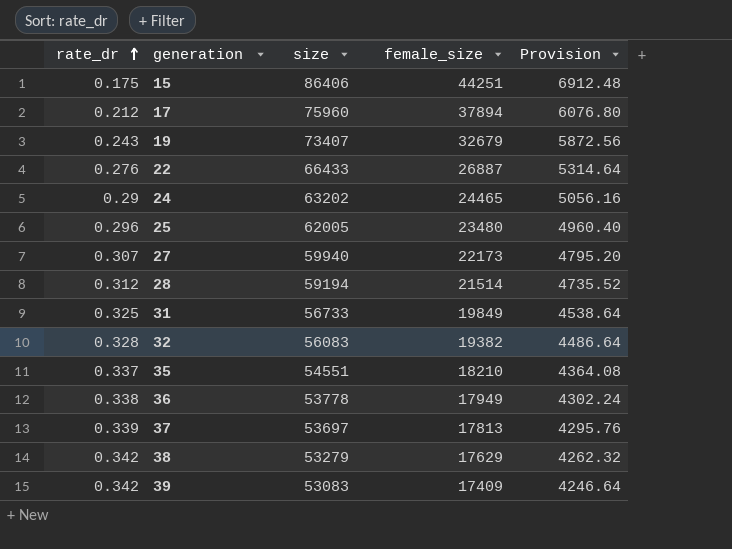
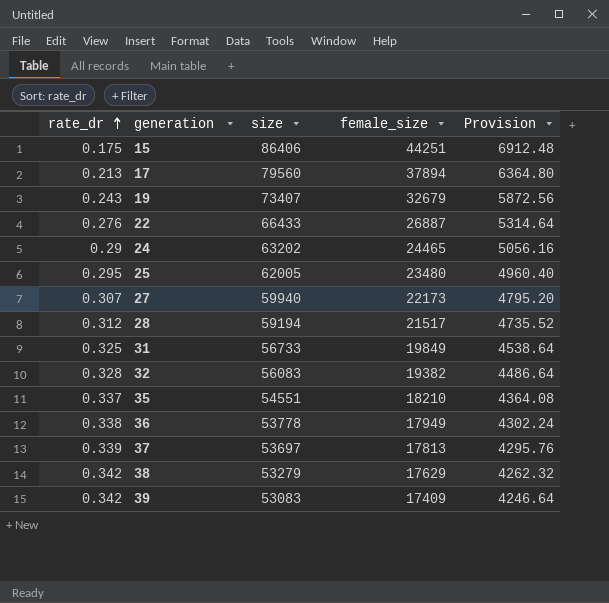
17 | rate_dr: 0.212 -> 0.213
17 | size: 75960 -> 79560
17 | Provision: 6076.80 -> 6364.80
25 | rate_dr: 0.296 -> 0.295
28 | female_size: 21514 -> 21517

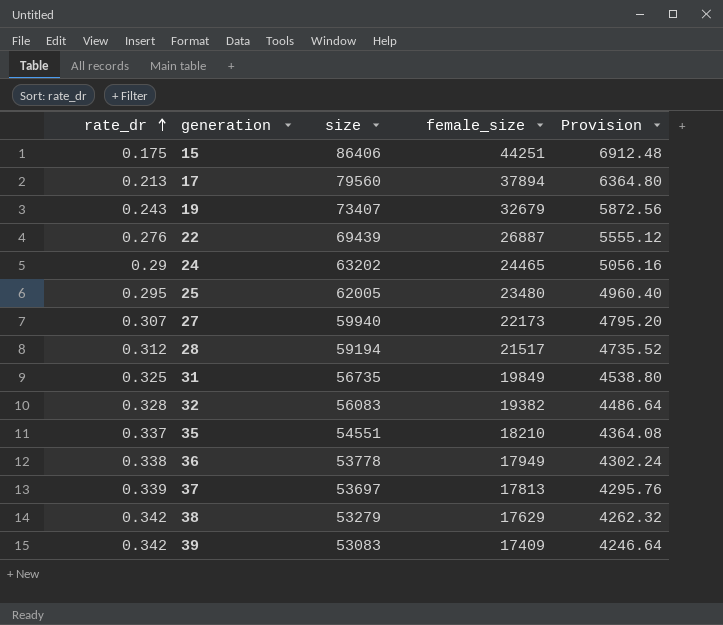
22 | size: 66433 -> 69439
22 | Provision: 5314.64 -> 5555.12
31 | size: 56733 -> 56735
31 | Provision: 4538.64 -> 4538.80

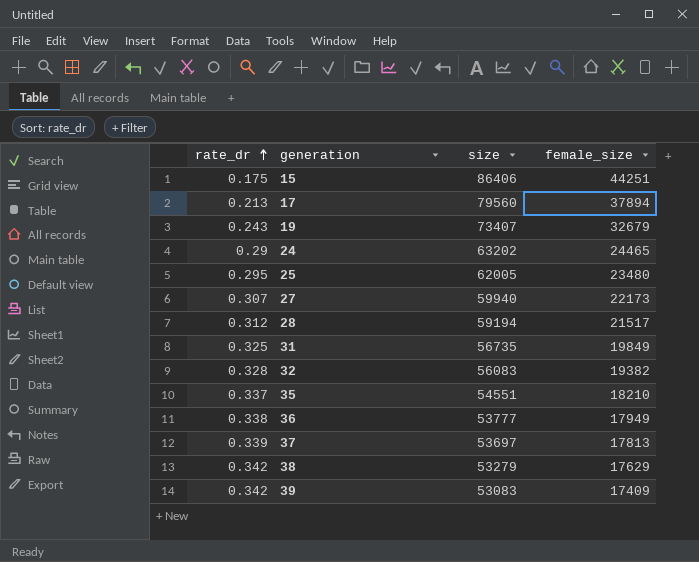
column Provision | formula: [size] * 0.08 -> none
row 22: 0.276 | 69439 | 26887 | 5555.12 -> none
36 | size: 53778 -> 53777

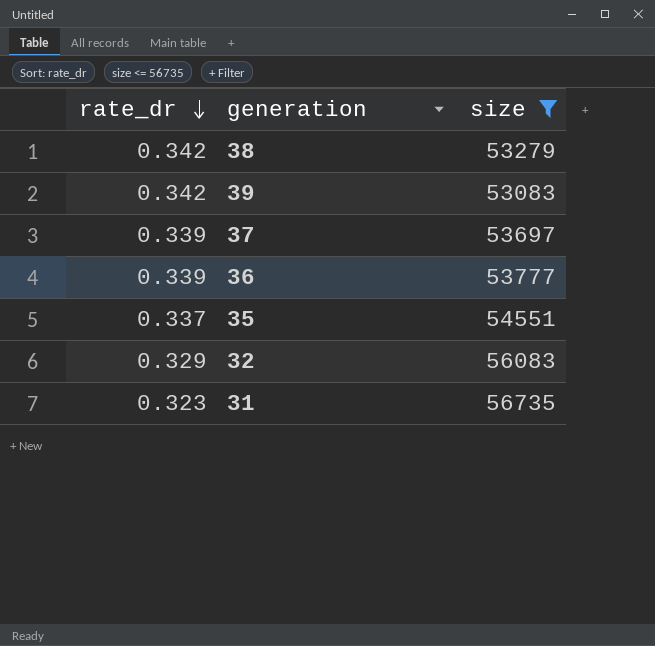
filter: none -> size <= 56735
row order: rate_dr ascending -> rate_dr descending
column female_size | position: 4 -> none
36 | rate_dr: 0.338 -> 0.339
32 | rate_dr: 0.328 -> 0.329
31 | rate_dr: 0.325 -> 0.323

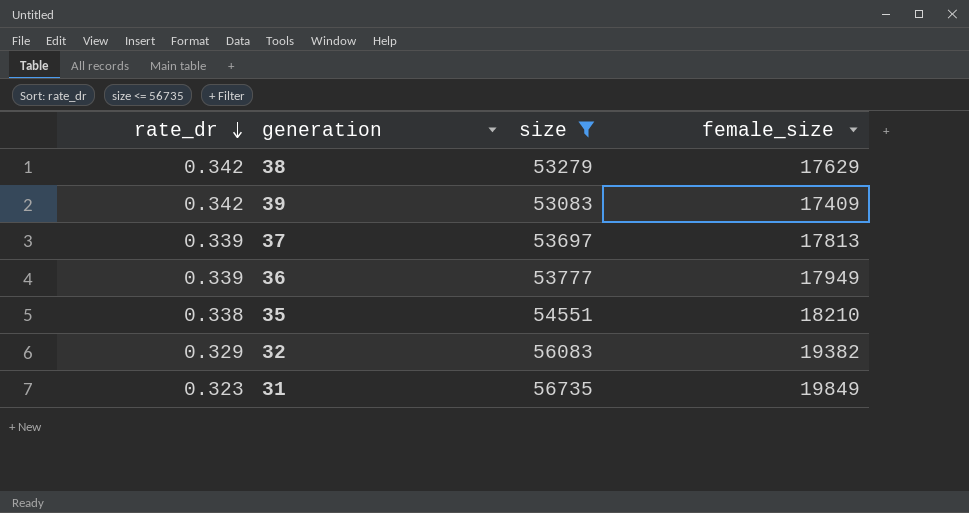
column female_size | position: none -> 4
35 | rate_dr: 0.337 -> 0.338

